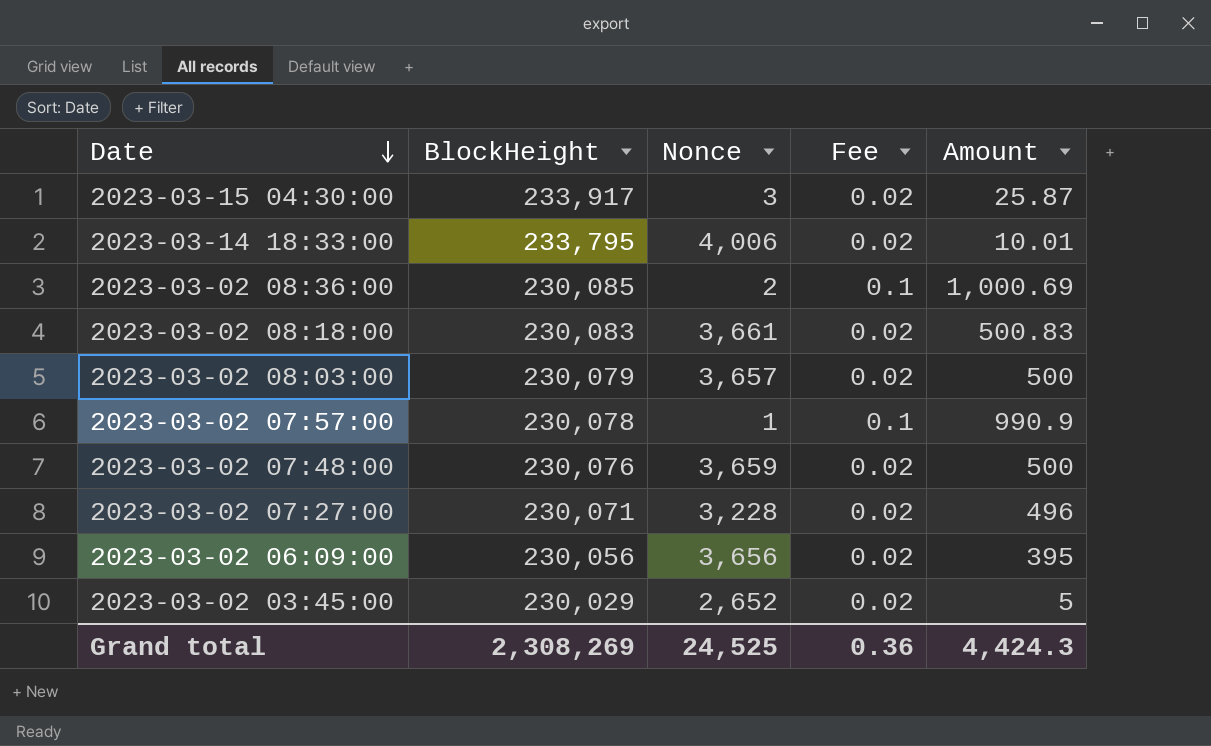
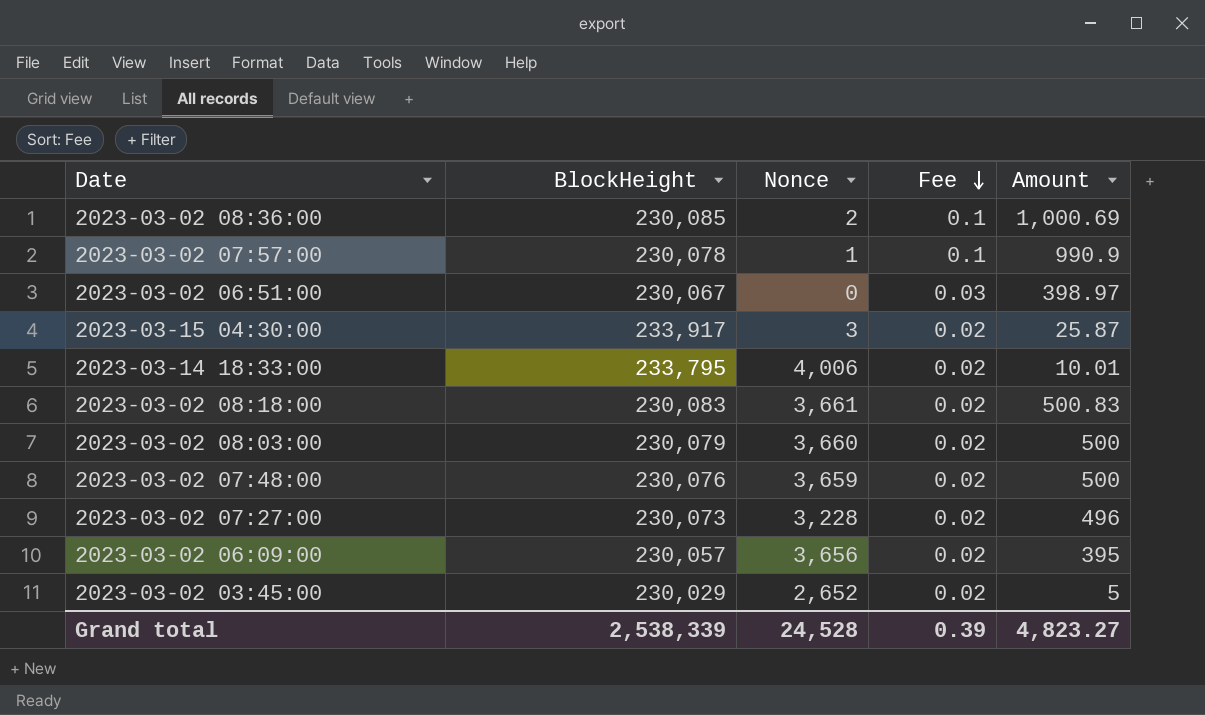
row order: Date descending -> Fee descending
row 2023-03-02 06:51:00: none -> 230,067 | 0 | 0.03 | 398.97
2023-03-02 08:03:00 | Nonce: 3,657 -> 3,660
2023-03-02 07:27:00 | BlockHeight: 230,071 -> 230,073
2023-03-02 06:09:00 | BlockHeight: 230,056 -> 230,057
Grand total | BlockHeight: 2,308,269 -> 2,538,339
Grand total | Nonce: 24,525 -> 24,528
Grand total | Fee: 0.36 -> 0.39
Grand total | Amount: 4,424.3 -> 4,823.27

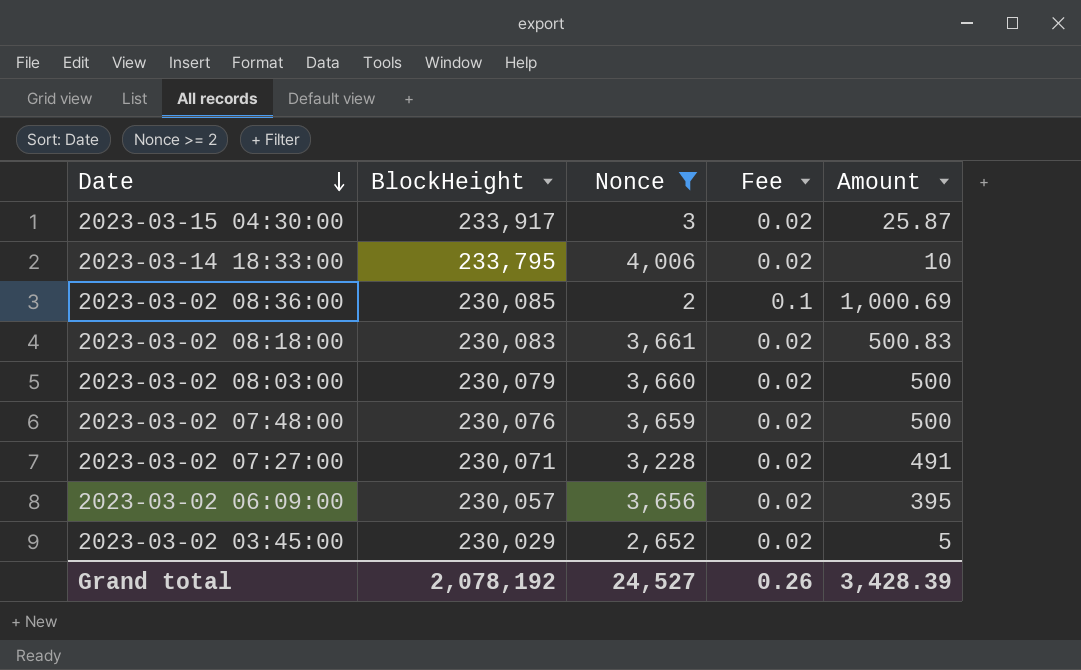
filter: none -> Nonce >= 2
row order: Fee descending -> Date descending
2023-03-14 18:33:00 | Amount: 10.01 -> 10
2023-03-02 07:27:00 | BlockHeight: 230,073 -> 230,071
2023-03-02 07:27:00 | Amount: 496 -> 491
Grand total | BlockHeight: 2,538,339 -> 2,078,192
Grand total | Nonce: 24,528 -> 24,527
Grand total | Fee: 0.39 -> 0.26
Grand total | Amount: 4,823.27 -> 3,428.39

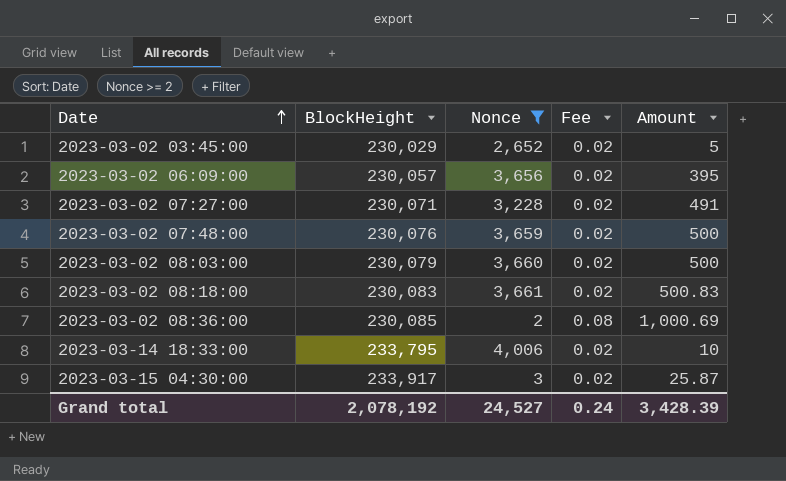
row order: Date descending -> Date ascending
2023-03-02 08:36:00 | Fee: 0.1 -> 0.08
Grand total | Fee: 0.26 -> 0.24

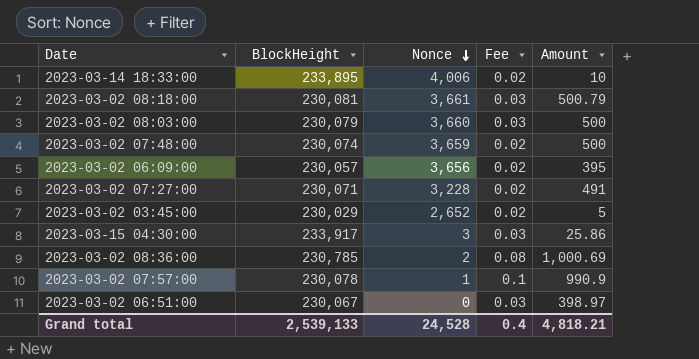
filter: Nonce >= 2 -> none
row order: Date ascending -> Nonce descending
2023-03-14 18:33:00 | BlockHeight: 233,795 -> 233,895
2023-03-02 08:18:00 | BlockHeight: 230,083 -> 230,081
2023-03-02 08:18:00 | Fee: 0.02 -> 0.03
2023-03-02 08:18:00 | Amount: 500.83 -> 500.79
2023-03-02 08:03:00 | Fee: 0.02 -> 0.03
2023-03-02 07:48:00 | BlockHeight: 230,076 -> 230,074
2023-03-15 04:30:00 | Fee: 0.02 -> 0.03
2023-03-15 04:30:00 | Amount: 25.87 -> 25.86
2023-03-02 08:36:00 | BlockHeight: 230,085 -> 230,785
Grand total | BlockHeight: 2,078,192 -> 2,539,133
Grand total | Nonce: 24,527 -> 24,528
Grand total | Fee: 0.24 -> 0.4
Grand total | Amount: 3,428.39 -> 4,818.21

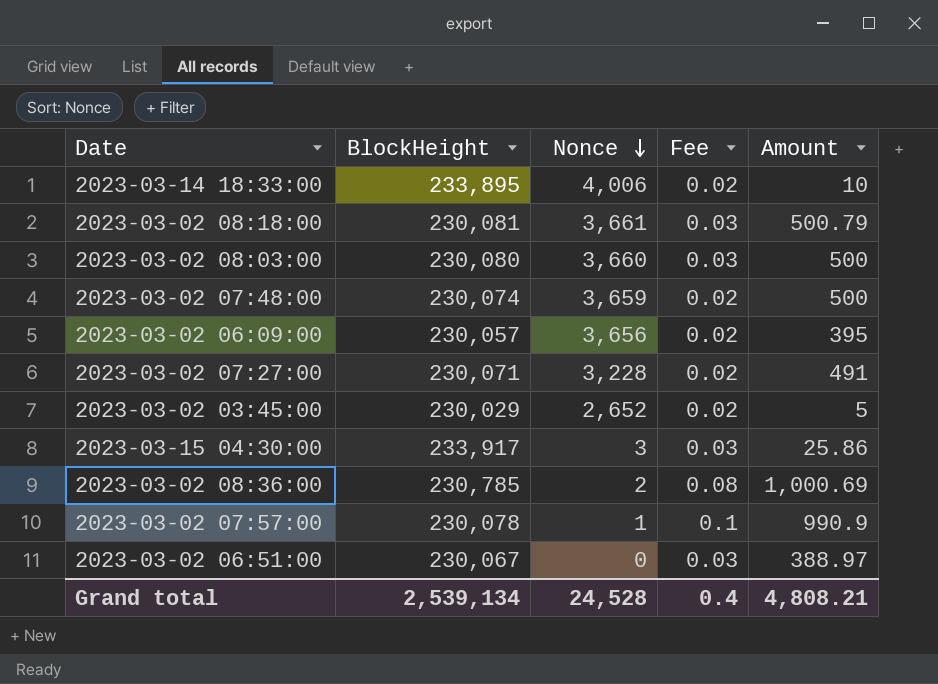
2023-03-02 08:03:00 | BlockHeight: 230,079 -> 230,080
2023-03-02 06:51:00 | Amount: 398.97 -> 388.97
Grand total | BlockHeight: 2,539,133 -> 2,539,134
Grand total | Amount: 4,818.21 -> 4,808.21

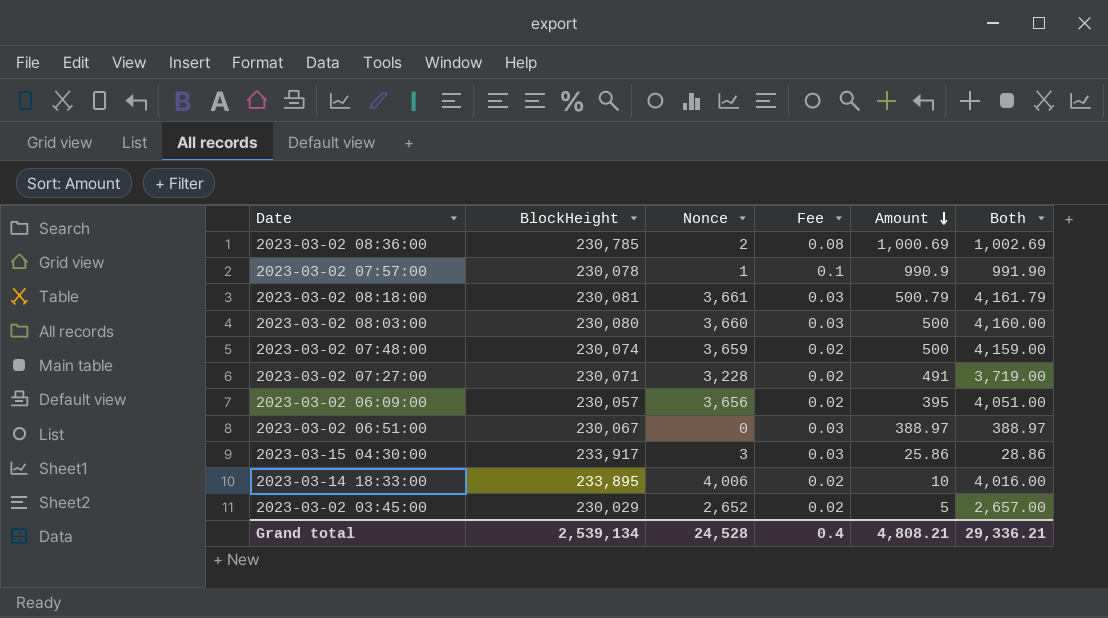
row order: Nonce descending -> Amount descending
column Both | formula: none -> [Nonce] + [Amount]

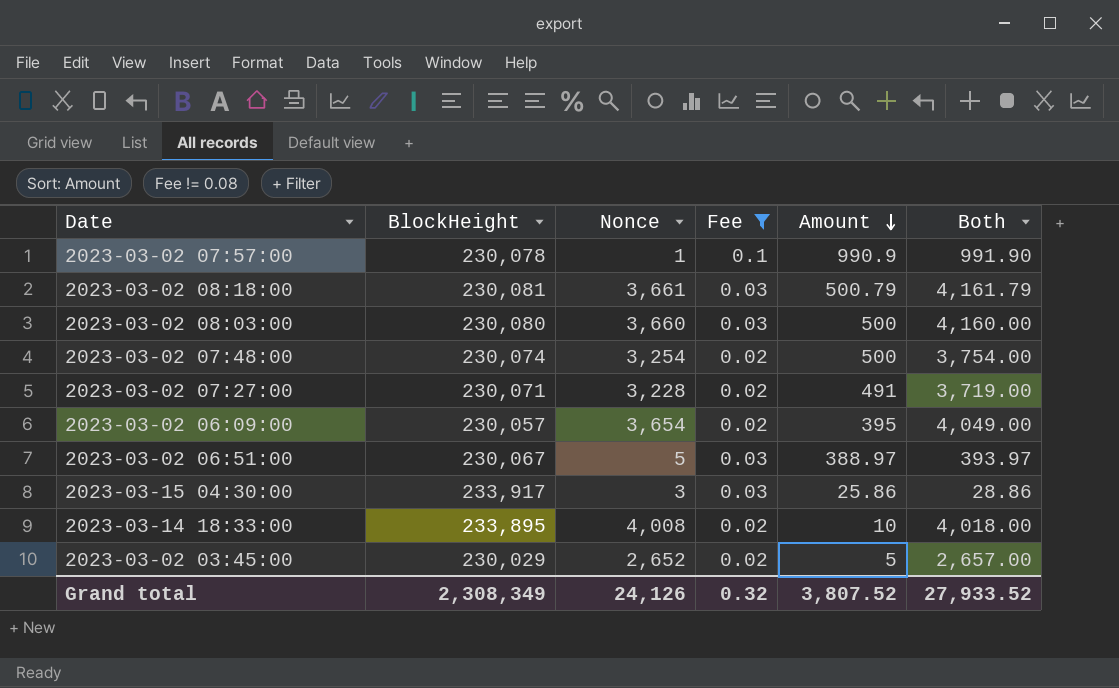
filter: none -> Fee != 0.08
2023-03-02 07:48:00 | Nonce: 3,659 -> 3,254
2023-03-02 07:48:00 | Both: 4,159.00 -> 3,754.00
2023-03-02 06:09:00 | Nonce: 3,656 -> 3,654
2023-03-02 06:09:00 | Both: 4,051.00 -> 4,049.00
2023-03-02 06:51:00 | Nonce: 0 -> 5
2023-03-02 06:51:00 | Both: 388.97 -> 393.97
2023-03-14 18:33:00 | Nonce: 4,006 -> 4,008
2023-03-14 18:33:00 | Both: 4,016.00 -> 4,018.00
Grand total | BlockHeight: 2,539,134 -> 2,308,349
Grand total | Nonce: 24,528 -> 24,126
Grand total | Fee: 0.4 -> 0.32
Grand total | Amount: 4,808.21 -> 3,807.52
Grand total | Both: 29,336.21 -> 27,933.52

